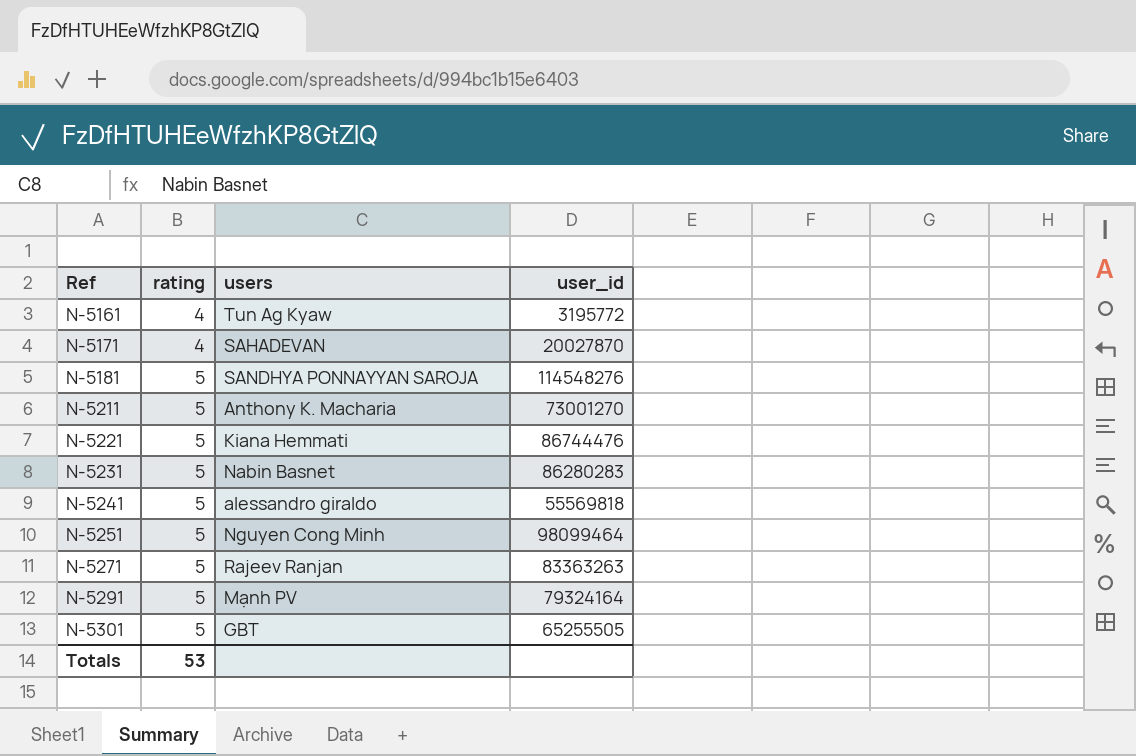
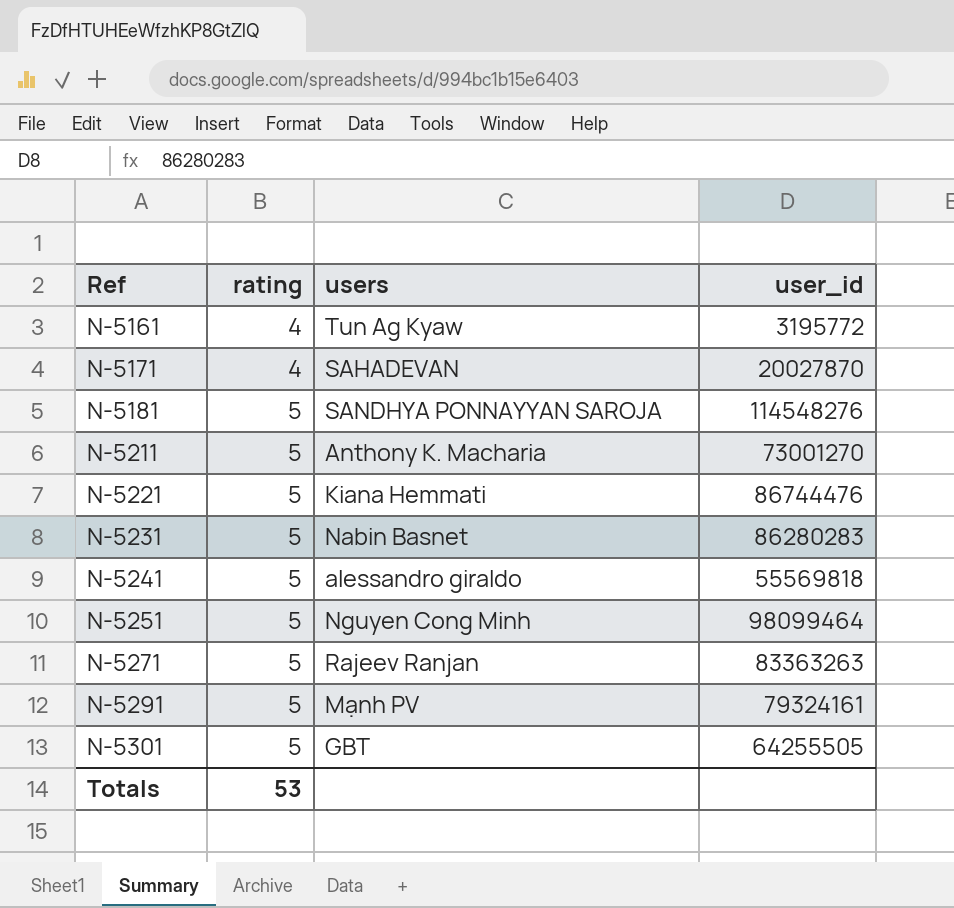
N-5291 | user_id: 79324164 -> 79324161
N-5301 | user_id: 65255505 -> 64255505

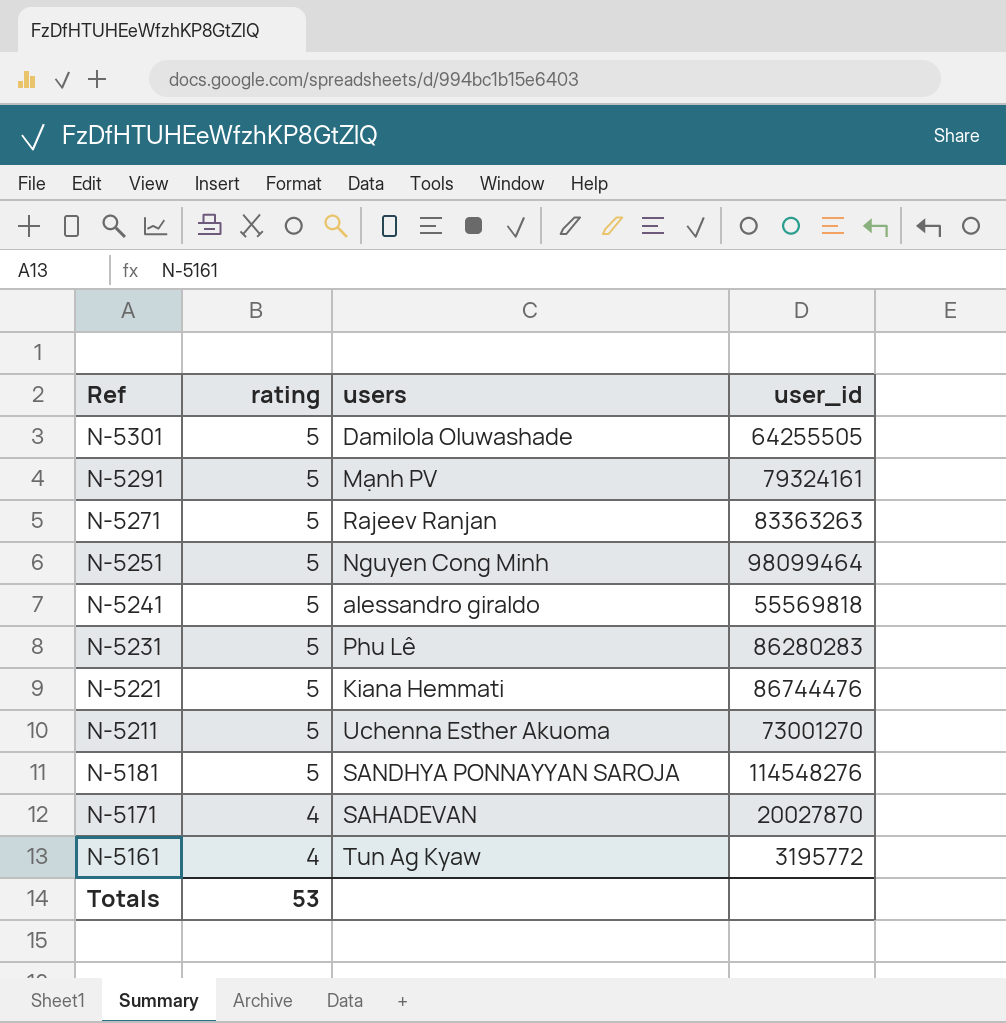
row order: Ref ascending -> Ref descending
N-5301 | users: GBT -> Damilola Oluwashade
N-5231 | users: Nabin Basnet -> Phu Lê
N-5211 | users: Anthony K. Macharia -> Uchenna Esther Akuoma

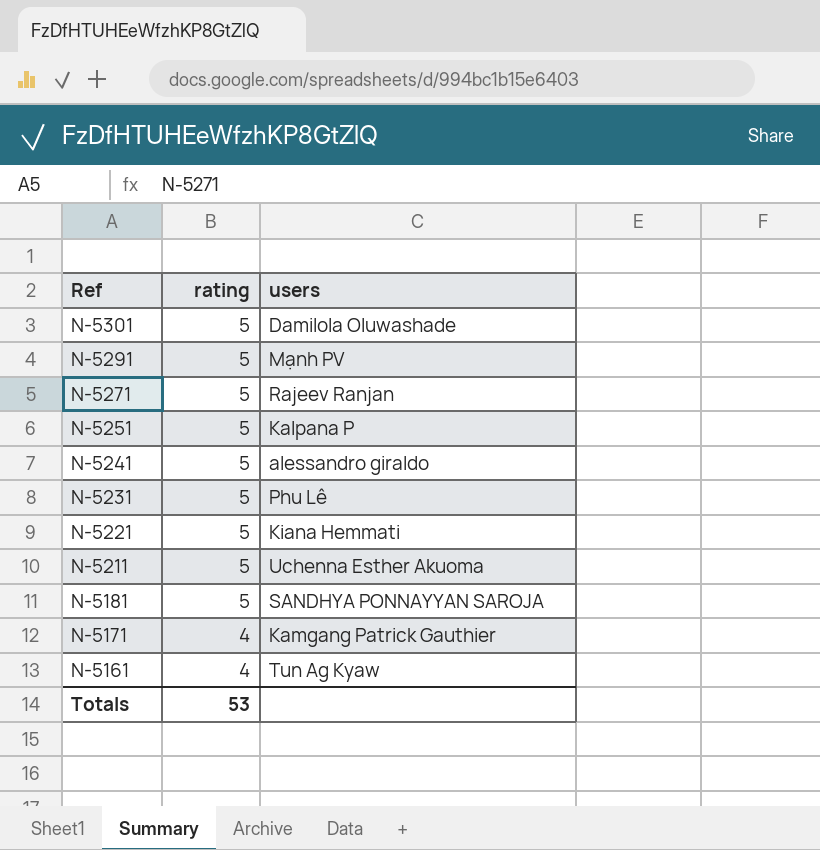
column user_id | position: 4 -> none
N-5251 | users: Nguyen Cong Minh -> Kalpana P
N-5171 | users: SAHADEVAN -> Kamgang Patrick Gauthier

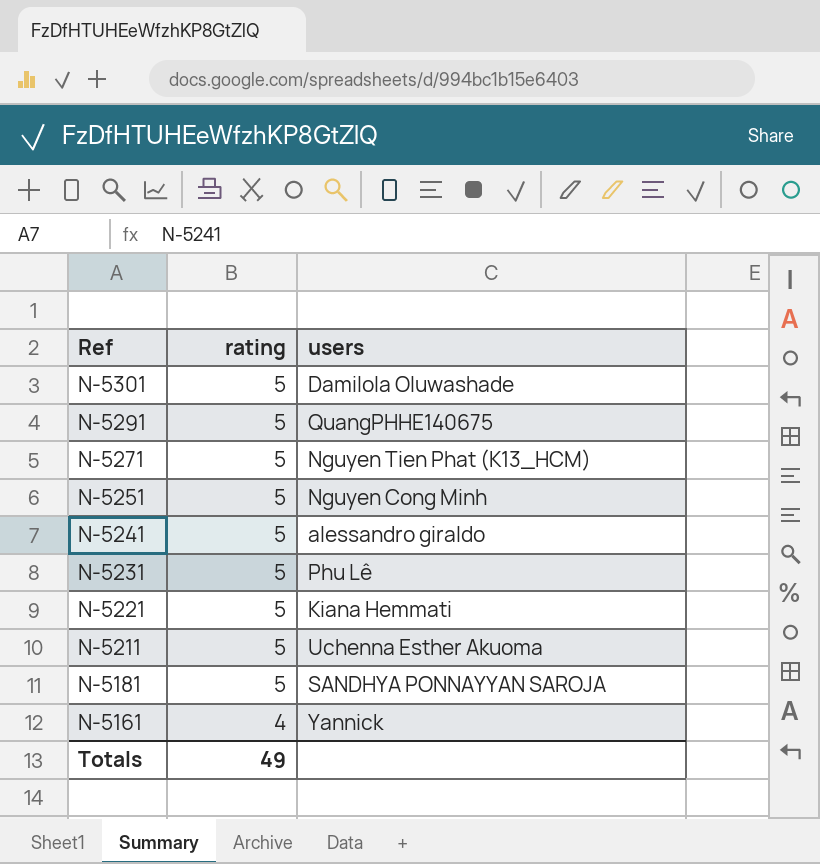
row N-5171: 4 | Kamgang Patrick Gauthier -> none
N-5291 | users: Mạnh PV -> QuangPHHE140675
N-5271 | users: Rajeev Ranjan -> Nguyen Tien Phat (K13_HCM)
N-5251 | users: Kalpana P -> Nguyen Cong Minh
N-5161 | users: Tun Ag Kyaw -> Yannick
Totals | rating: 53 -> 49

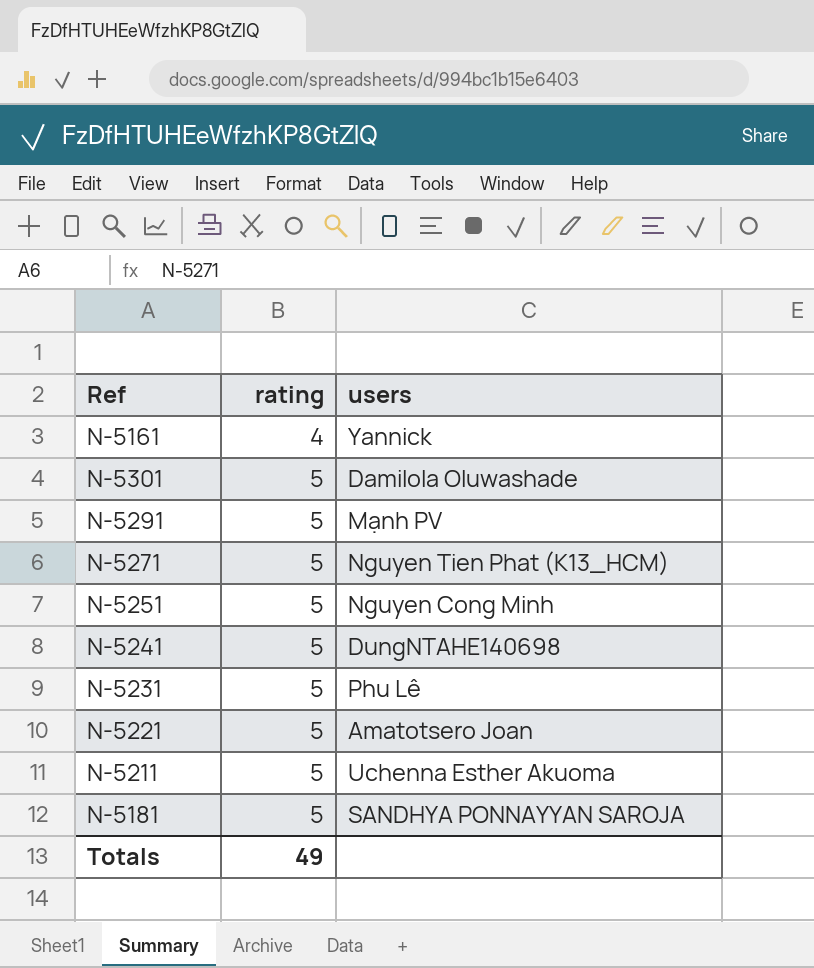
row order: Ref descending -> rating ascending
N-5291 | users: QuangPHHE140675 -> Mạnh PV
N-5241 | users: alessandro giraldo -> DungNTAHE140698
N-5221 | users: Kiana Hemmati -> Amatotsero Joan

